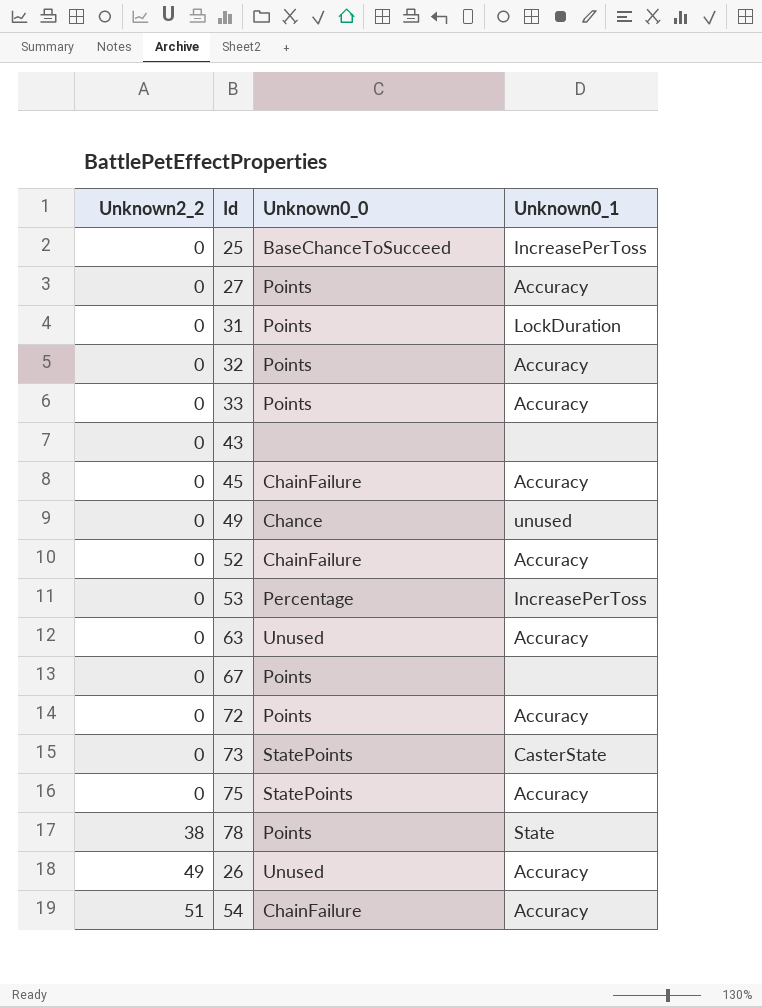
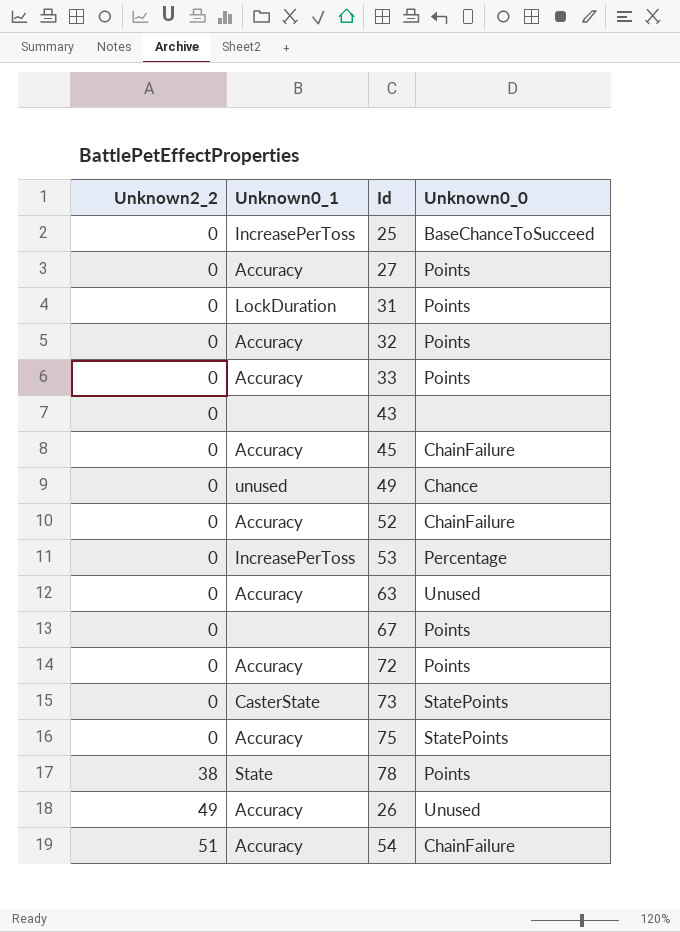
column Unknown0_1 | position: 4 -> 2

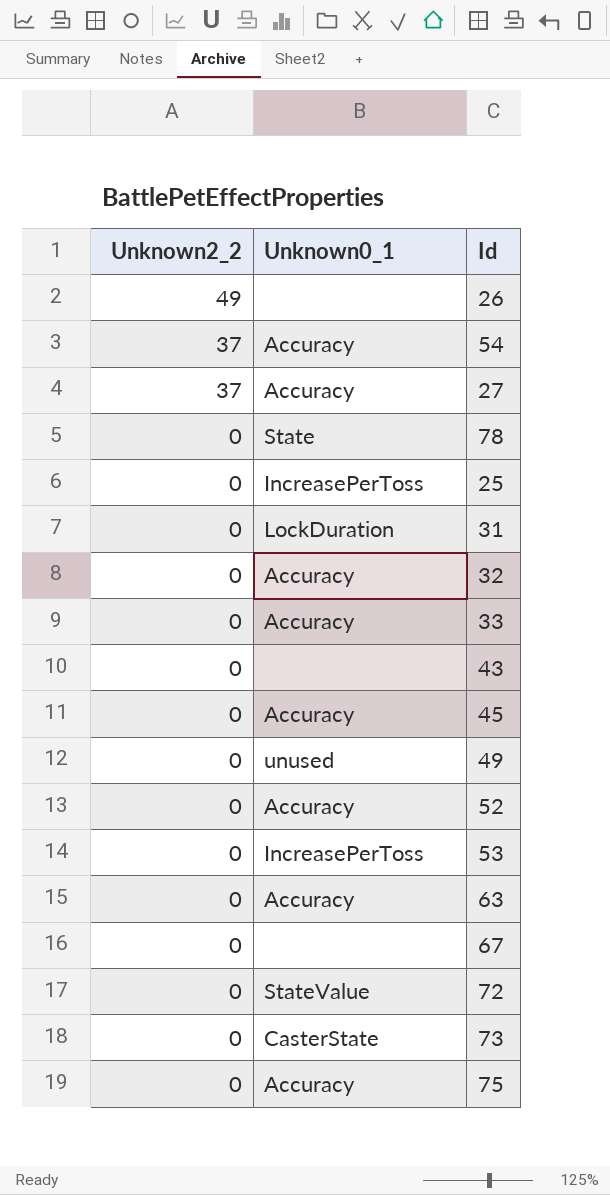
row order: Unknown2_2 ascending -> Unknown2_2 descending
column Unknown0_0 | position: 4 -> none
26 | Unknown0_1: Accuracy -> none
54 | Unknown2_2: 51 -> 37
27 | Unknown2_2: 0 -> 37
78 | Unknown2_2: 38 -> 0
72 | Unknown0_1: Accuracy -> StateValue

